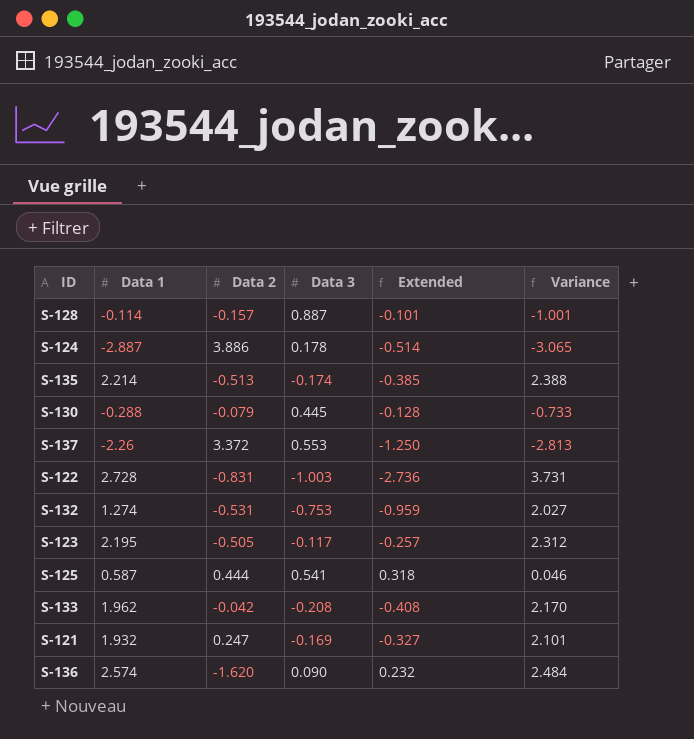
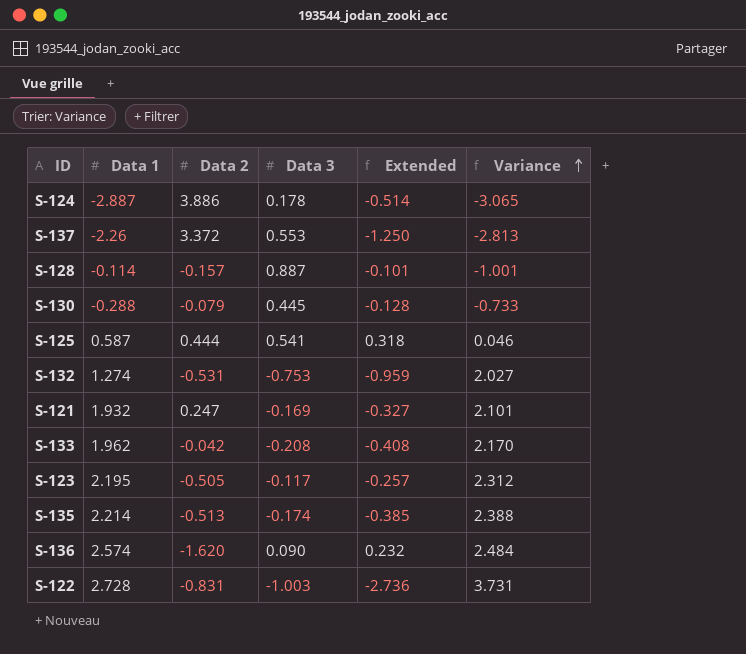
row order: none -> Variance ascending

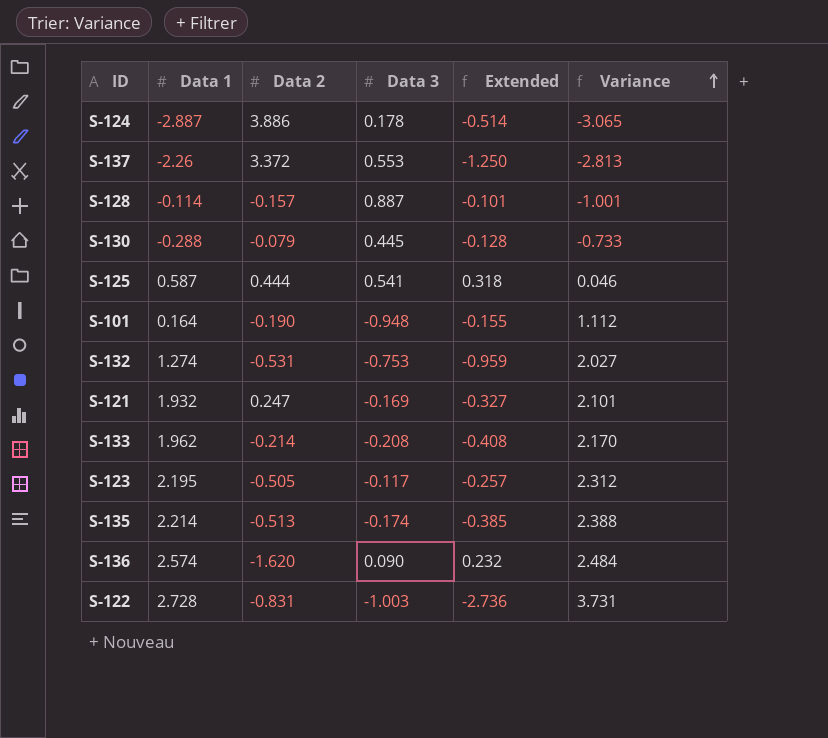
row S-101: none -> 0.164 | -0.190 | -0.948 | -0.155 | 1.112
S-133 | Data 2: -0.042 -> -0.214

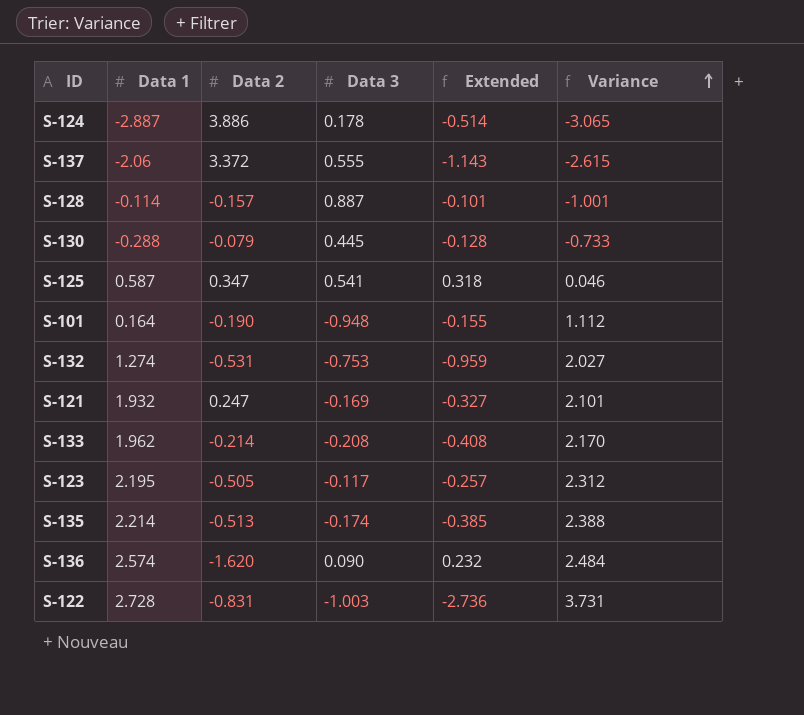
S-137 | Data 1: -2.26 -> -2.06
S-137 | Data 3: 0.553 -> 0.555
S-137 | Extended: -1.250 -> -1.143
S-137 | Variance: -2.813 -> -2.615
S-125 | Data 2: 0.444 -> 0.347

